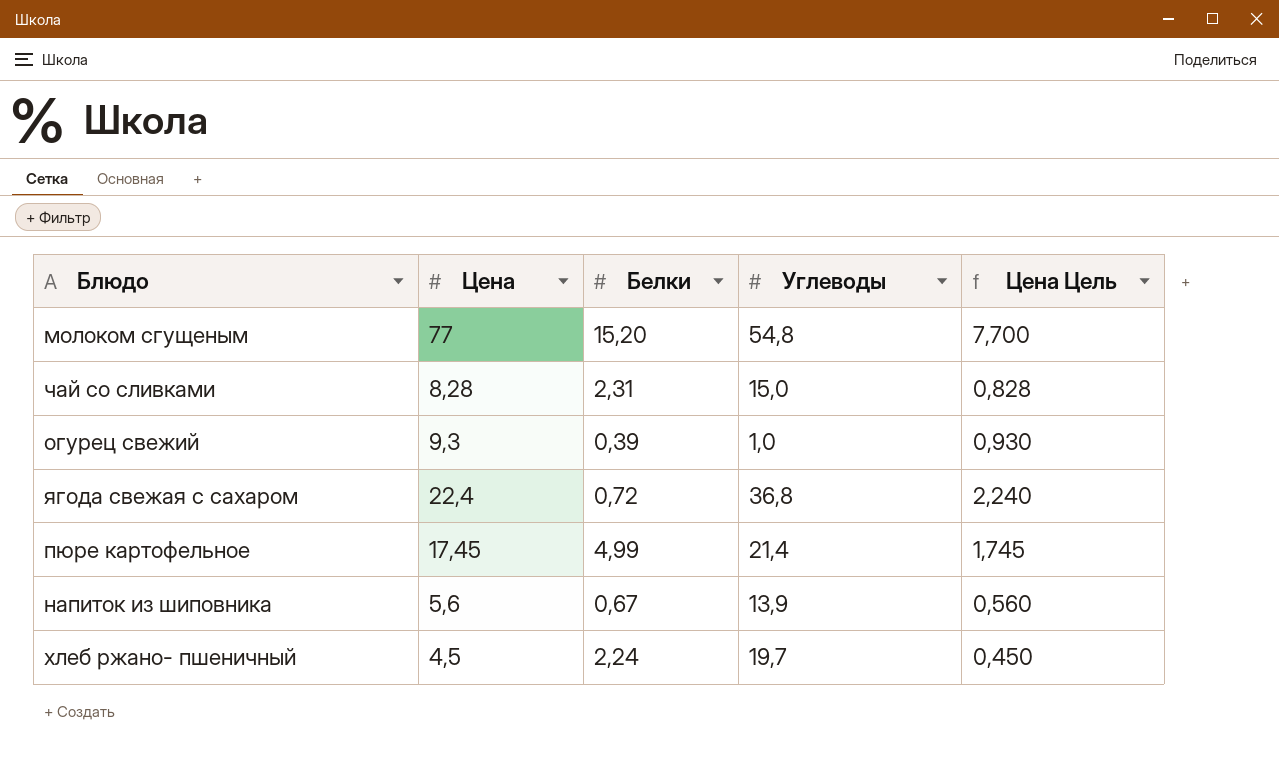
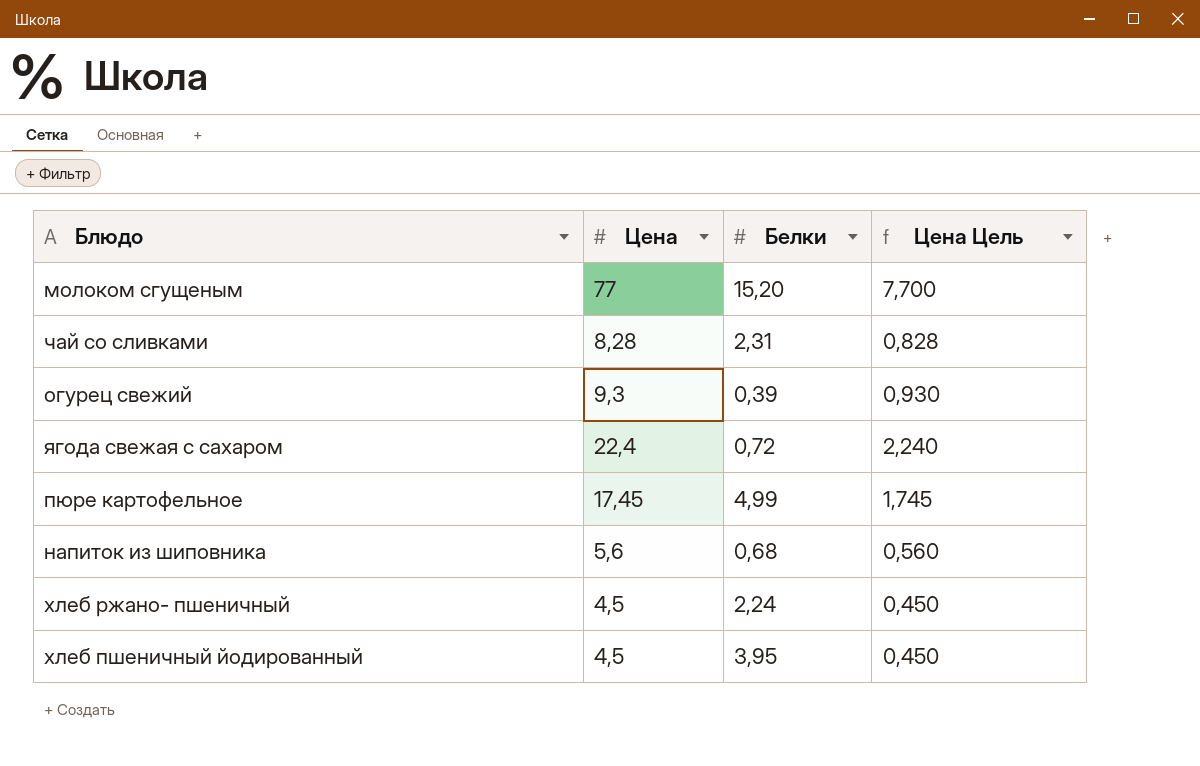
column Углеводы | position: 4 -> none
напиток из шиповника | Белки: 0,67 -> 0,68
row хлеб пшеничный йодированный: none -> 4,5 | 3,95 | 0,450

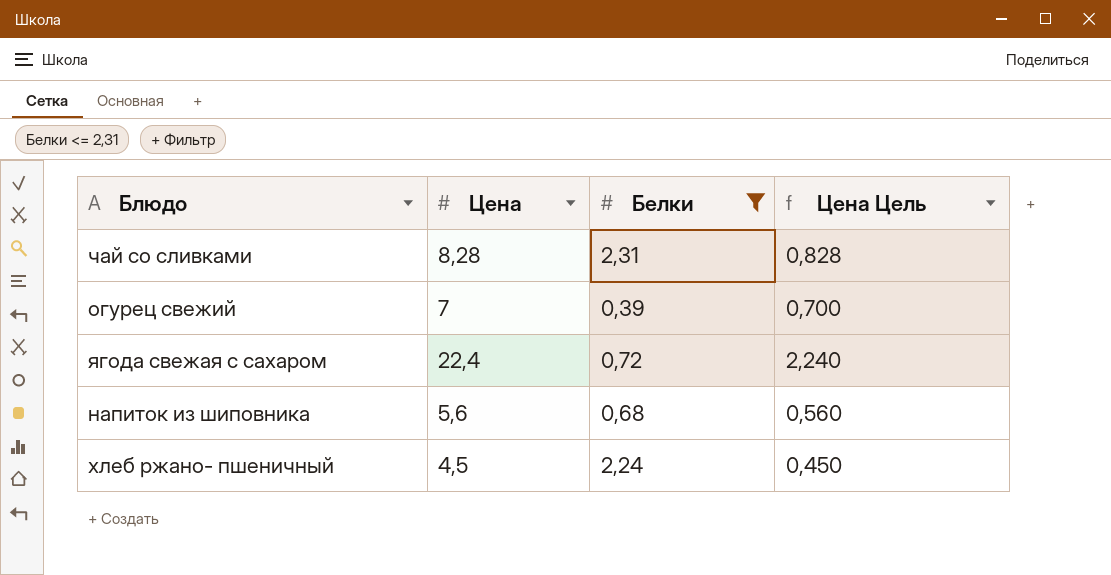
filter: none -> Белки <= 2,31
огурец свежий | Цена: 9,3 -> 7
огурец свежий | Цена Цель: 0,930 -> 0,700

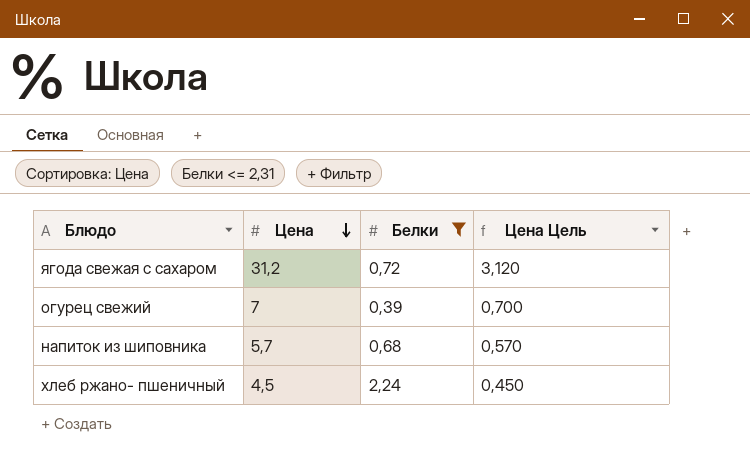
row order: none -> Цена descending
row чай со сливками: 8,28 | 2,31 | 0,828 -> none
ягода свежая с сахаром | Цена: 22,4 -> 31,2
ягода свежая с сахаром | Цена Цель: 2,240 -> 3,120
напиток из шиповника | Цена: 5,6 -> 5,7
напиток из шиповника | Цена Цель: 0,560 -> 0,570

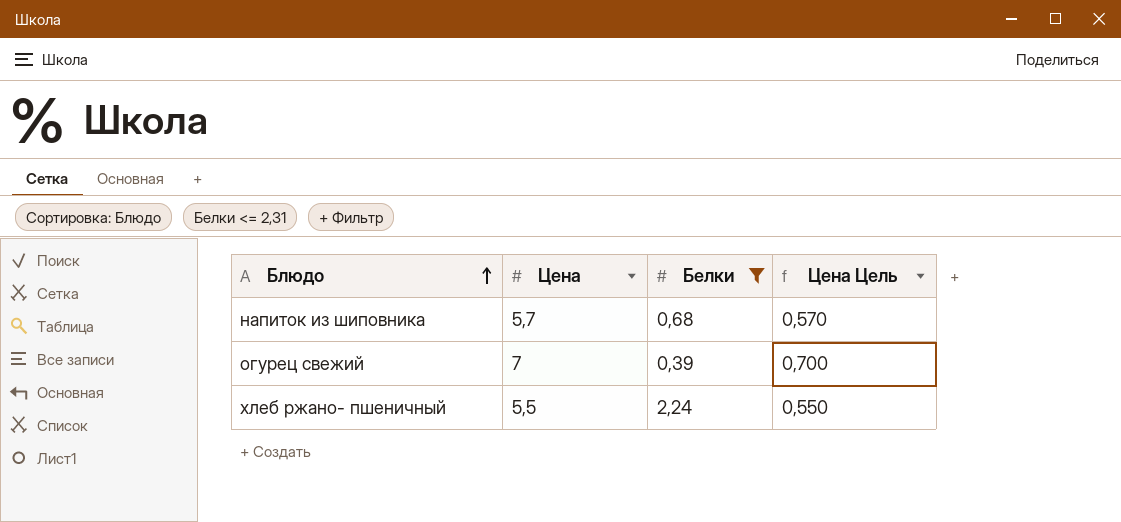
row order: Цена descending -> Блюдо ascending
row ягода свежая с сахаром: 31,2 | 0,72 | 3,120 -> none
хлеб ржано- пшеничный | Цена: 4,5 -> 5,5
хлеб ржано- пшеничный | Цена Цель: 0,450 -> 0,550

